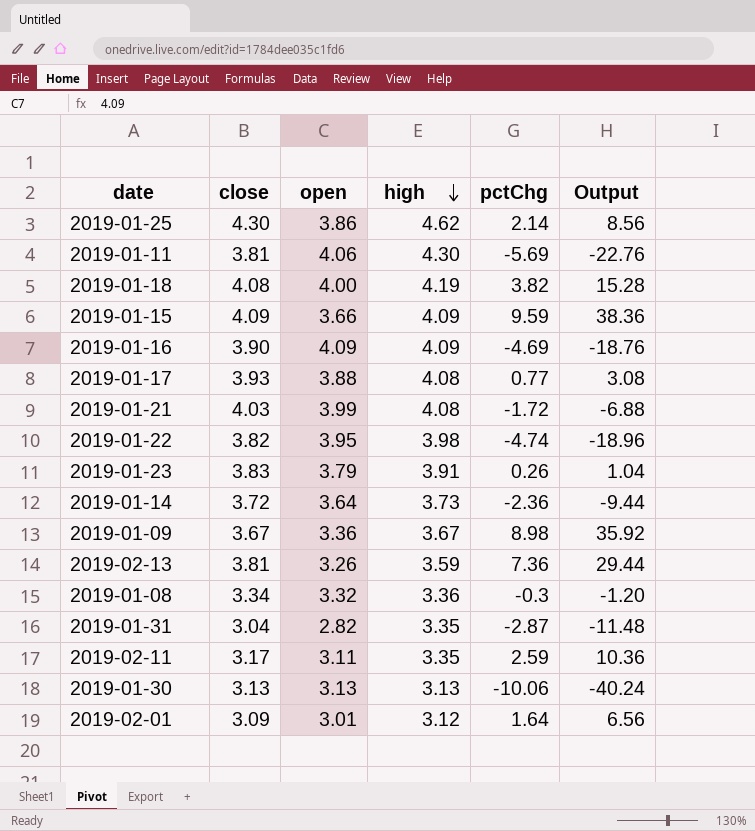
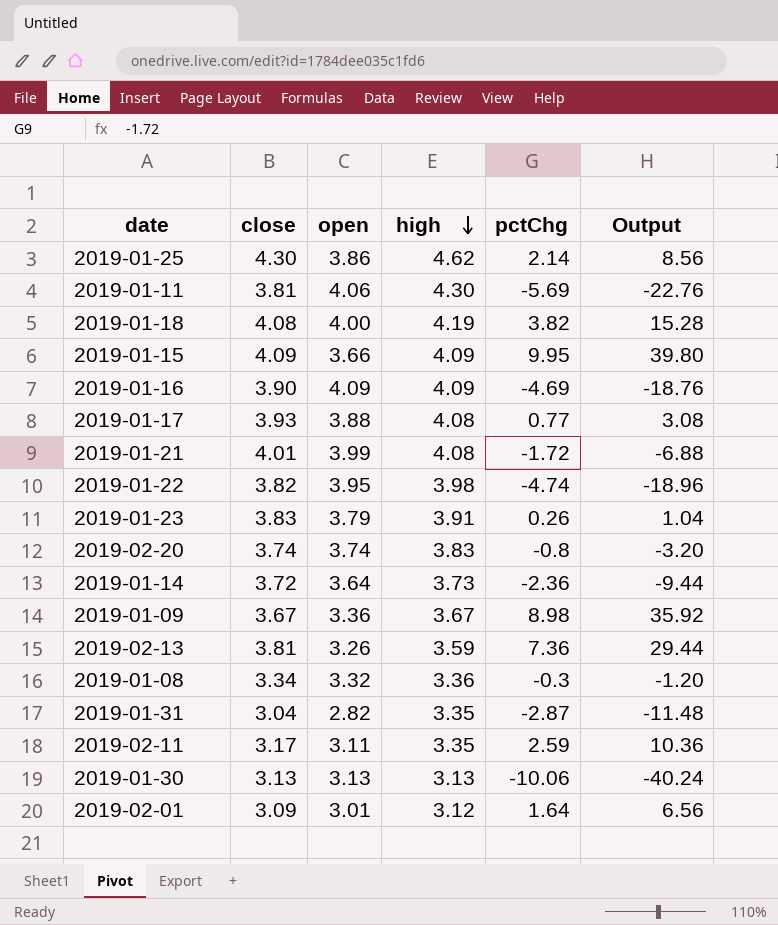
2019-01-15 | pctChg: 9.59 -> 9.95
2019-01-15 | Output: 38.36 -> 39.80
2019-01-21 | close: 4.03 -> 4.01
row 2019-02-20: none -> 3.74 | 3.74 | 3.83 | -0.8 | -3.20

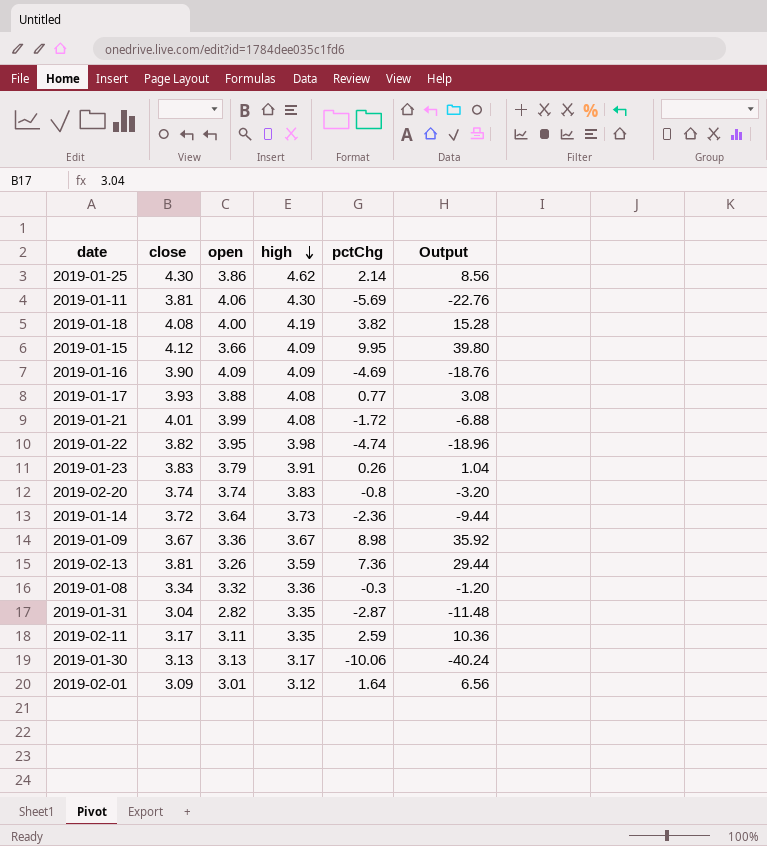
2019-01-15 | close: 4.09 -> 4.12
2019-01-30 | high: 3.13 -> 3.17

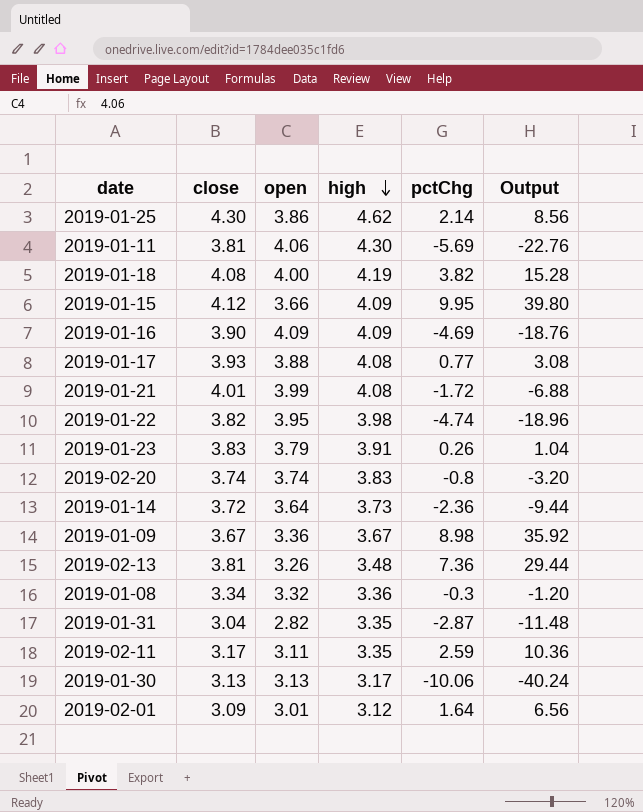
2019-02-13 | high: 3.59 -> 3.48

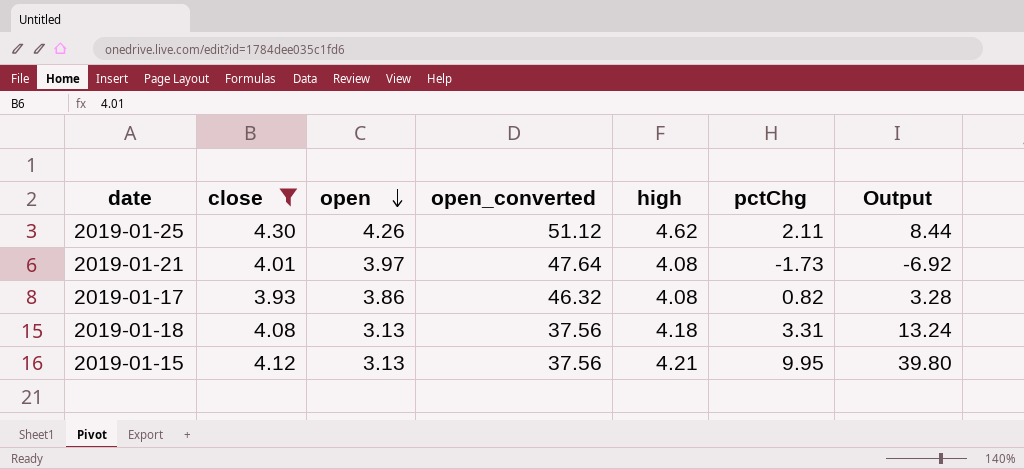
filter: none -> close >= 3.93
row order: high descending -> open descending
column open_converted | formula: none -> [open] * 12
2019-01-25 | open: 3.86 -> 4.26
2019-01-25 | pctChg: 2.14 -> 2.11
2019-01-25 | Output: 8.56 -> 8.44
2019-01-21 | open: 3.99 -> 3.97
2019-01-21 | pctChg: -1.72 -> -1.73
2019-01-21 | Output: -6.88 -> -6.92
2019-01-17 | open: 3.88 -> 3.86
2019-01-17 | pctChg: 0.77 -> 0.82
2019-01-17 | Output: 3.08 -> 3.28
2019-01-18 | open: 4.00 -> 3.13
2019-01-18 | high: 4.19 -> 4.18
2019-01-18 | pctChg: 3.82 -> 3.31
2019-01-18 | Output: 15.28 -> 13.24
2019-01-15 | open: 3.66 -> 3.13
2019-01-15 | high: 4.09 -> 4.21

